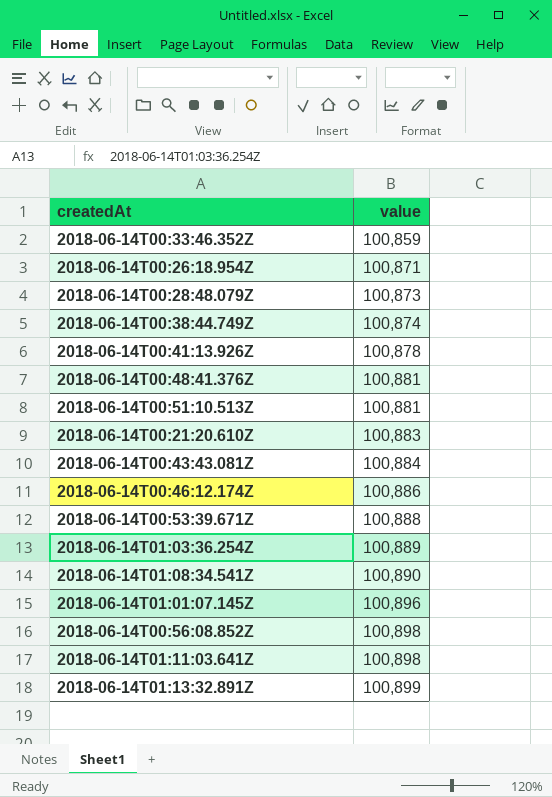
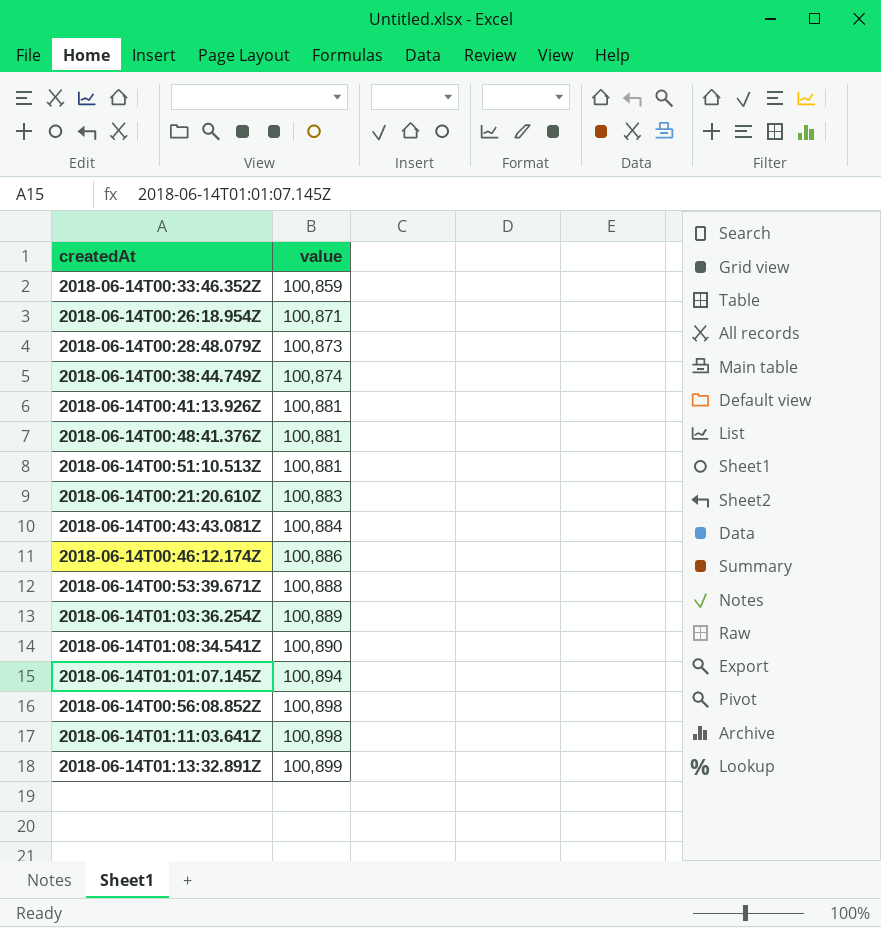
2018-06-14T00:41:13.926Z | value: 100,878 -> 100,881
2018-06-14T01:01:07.145Z | value: 100,896 -> 100,894

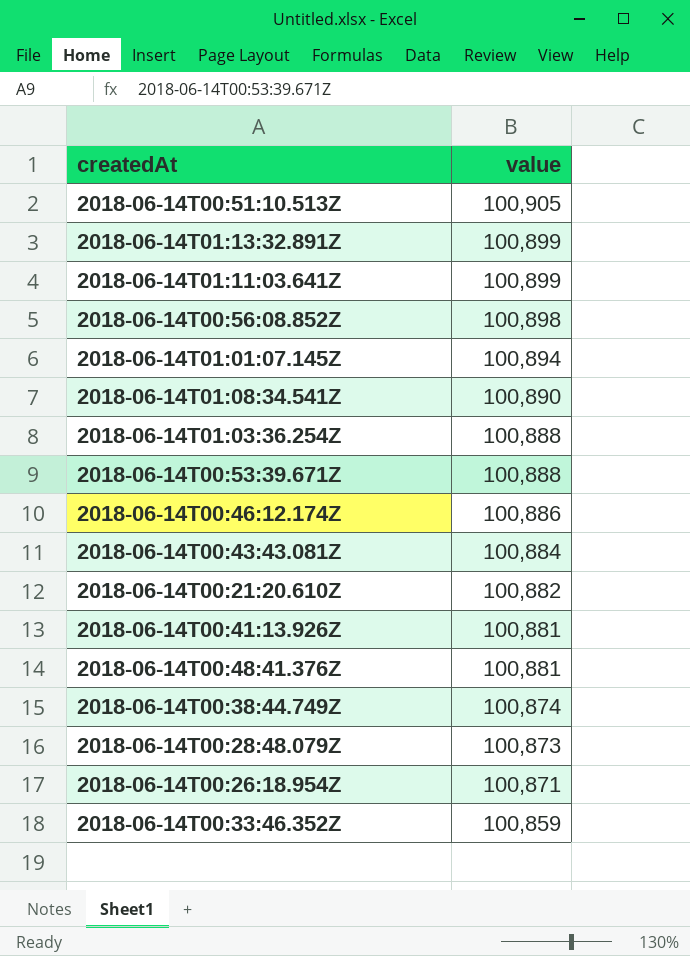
row order: value ascending -> value descending
2018-06-14T00:51:10.513Z | value: 100,881 -> 100,905
2018-06-14T01:11:03.641Z | value: 100,898 -> 100,899
2018-06-14T01:03:36.254Z | value: 100,889 -> 100,888
2018-06-14T00:21:20.610Z | value: 100,883 -> 100,882

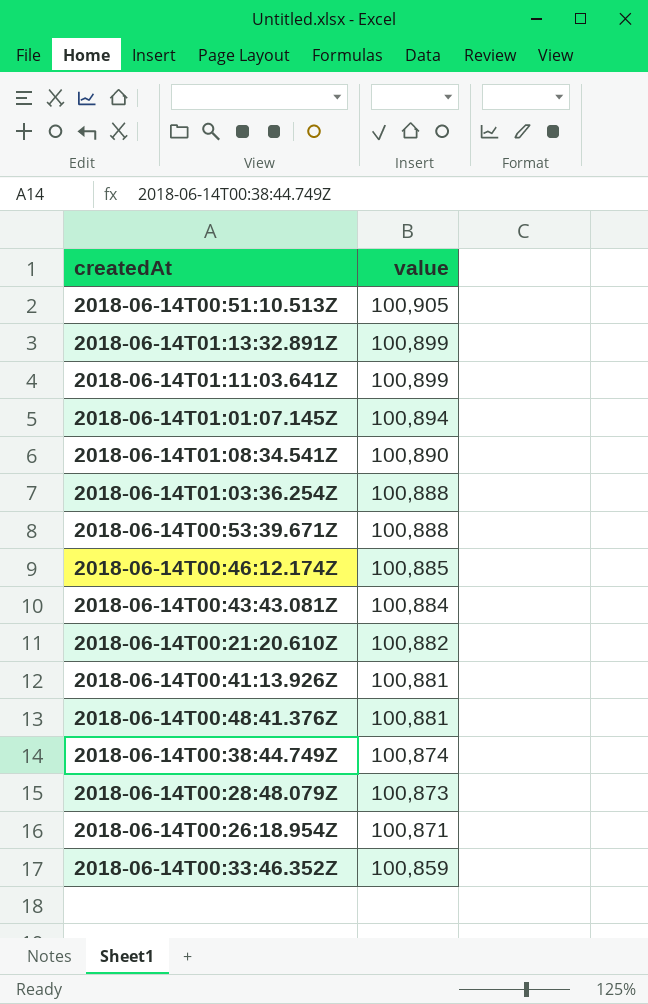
row 2018-06-14T00:56:08.852Z: 100,898 -> none
2018-06-14T00:46:12.174Z | value: 100,886 -> 100,885

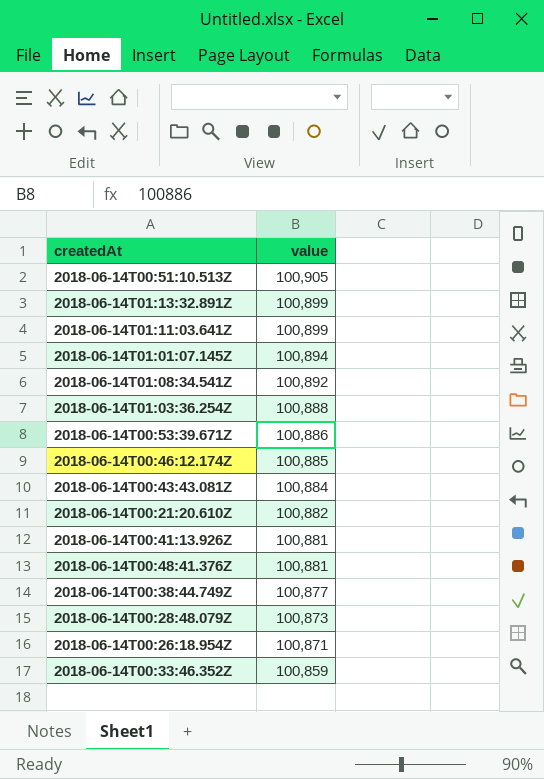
2018-06-14T01:08:34.541Z | value: 100,890 -> 100,892
2018-06-14T00:53:39.671Z | value: 100,888 -> 100,886
2018-06-14T00:38:44.749Z | value: 100,874 -> 100,877

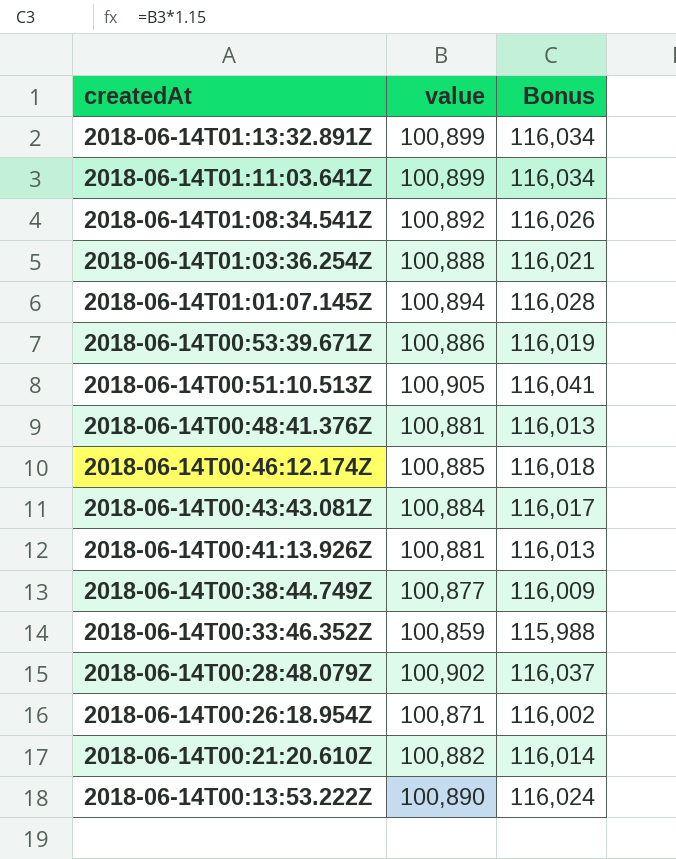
row order: value descending -> createdAt descending
column Bonus | formula: none -> [value] * 1.15
2018-06-14T00:28:48.079Z | value: 100,873 -> 100,902
row 2018-06-14T00:13:53.222Z: none -> 100,890 | 116,024

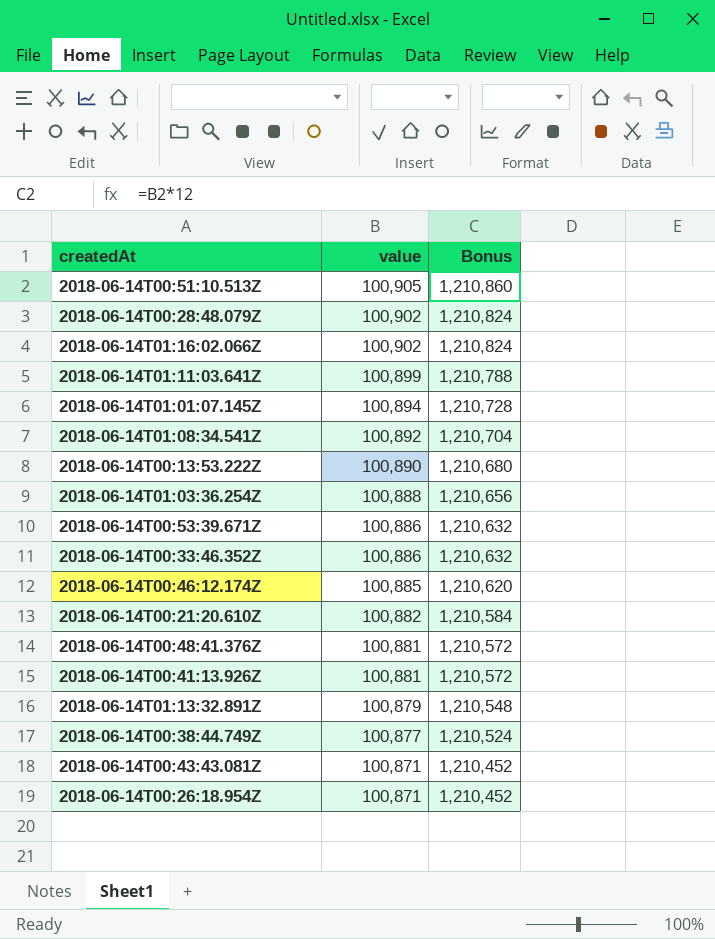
row order: createdAt descending -> value descending
column Bonus | formula: [value] * 1.15 -> [value] * 12
row 2018-06-14T01:16:02.066Z: none -> 100,902 | 1,210,824
2018-06-14T00:33:46.352Z | value: 100,859 -> 100,886
2018-06-14T01:13:32.891Z | value: 100,899 -> 100,879
2018-06-14T00:43:43.081Z | value: 100,884 -> 100,871

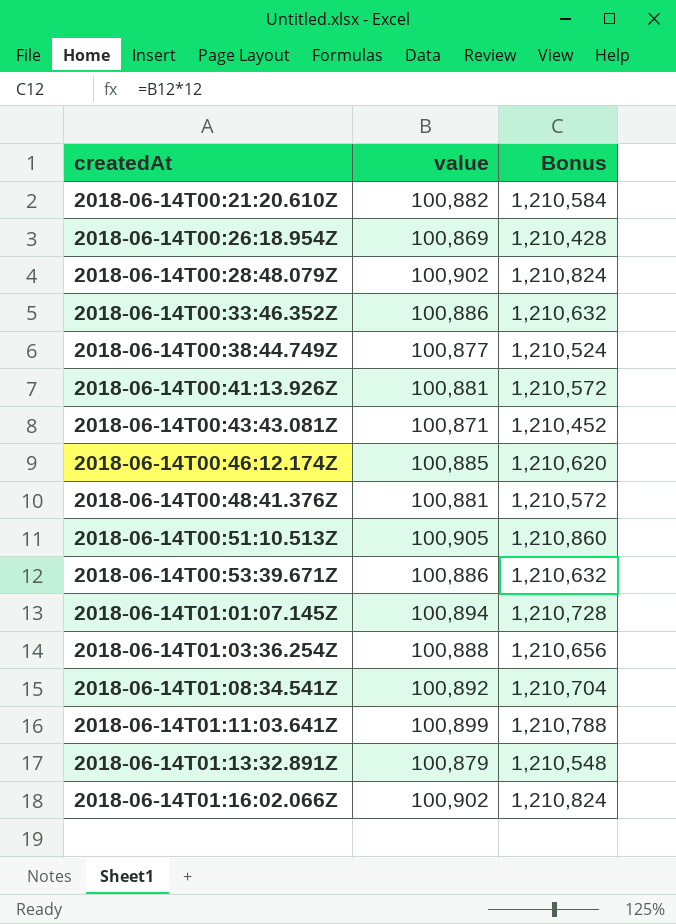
row order: value descending -> createdAt ascending
row 2018-06-14T00:13:53.222Z: 100,890 | 1,210,680 -> none
2018-06-14T00:26:18.954Z | value: 100,871 -> 100,869
2018-06-14T00:26:18.954Z | Bonus: 1,210,452 -> 1,210,428

